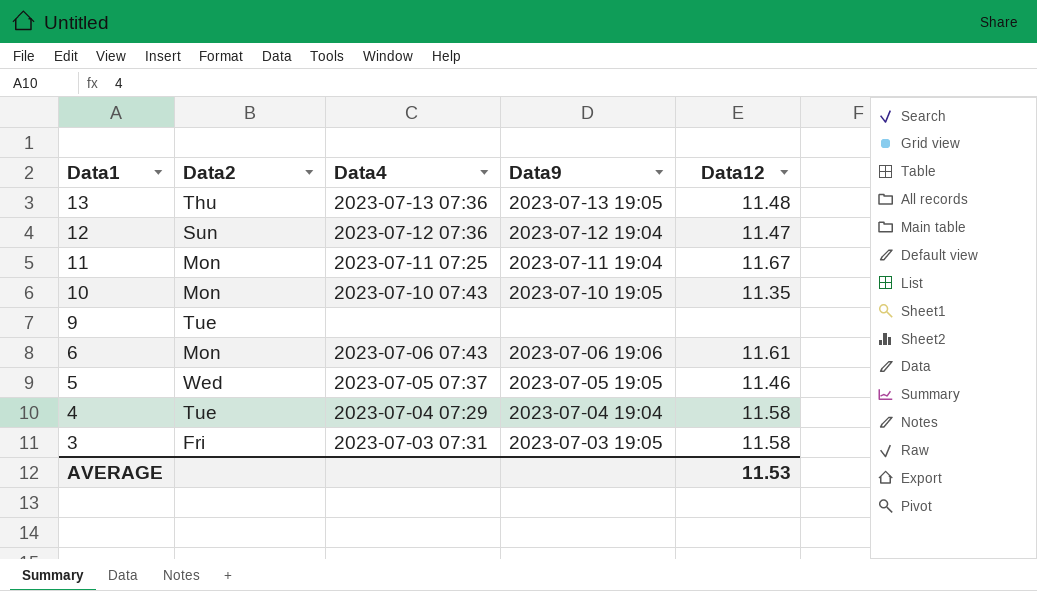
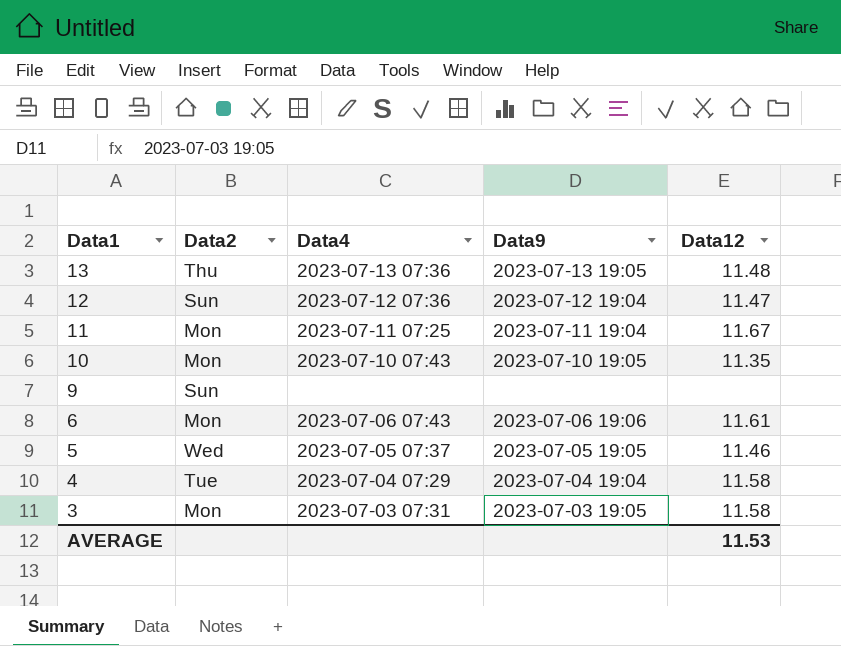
9 | Data2: Tue -> Sun
3 | Data2: Fri -> Mon

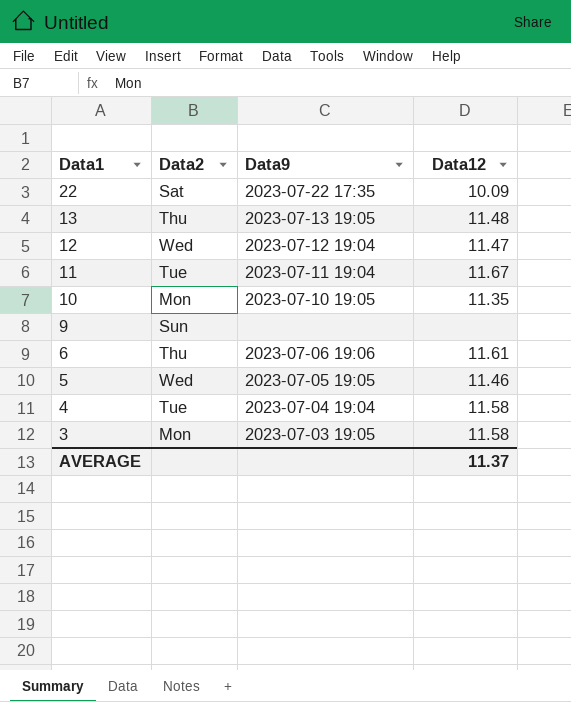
column Data4 | position: 3 -> none
row 22: none -> Sat | 2023-07-22 17:35 | 10.09
12 | Data2: Sun -> Wed
11 | Data2: Mon -> Tue
6 | Data2: Mon -> Thu
AVERAGE | Data12: 11.53 -> 11.37

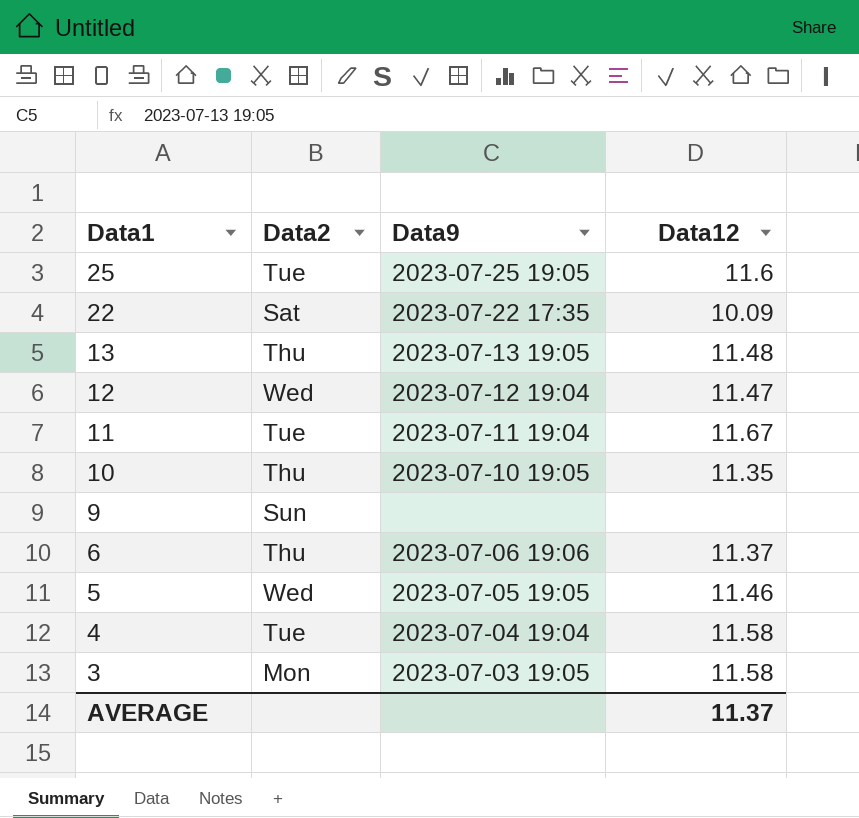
row 25: none -> Tue | 2023-07-25 19:05 | 11.6
10 | Data2: Mon -> Thu
6 | Data12: 11.61 -> 11.37

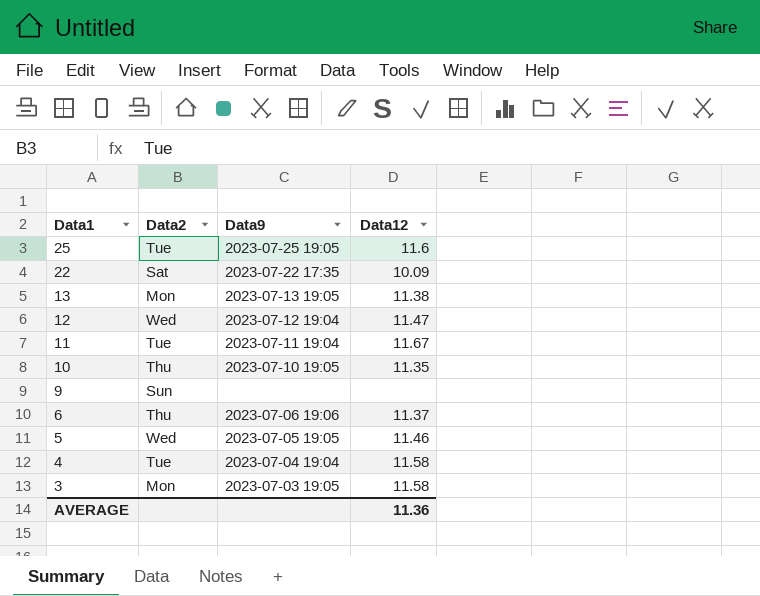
13 | Data2: Thu -> Mon
13 | Data12: 11.48 -> 11.38
AVERAGE | Data12: 11.37 -> 11.36

